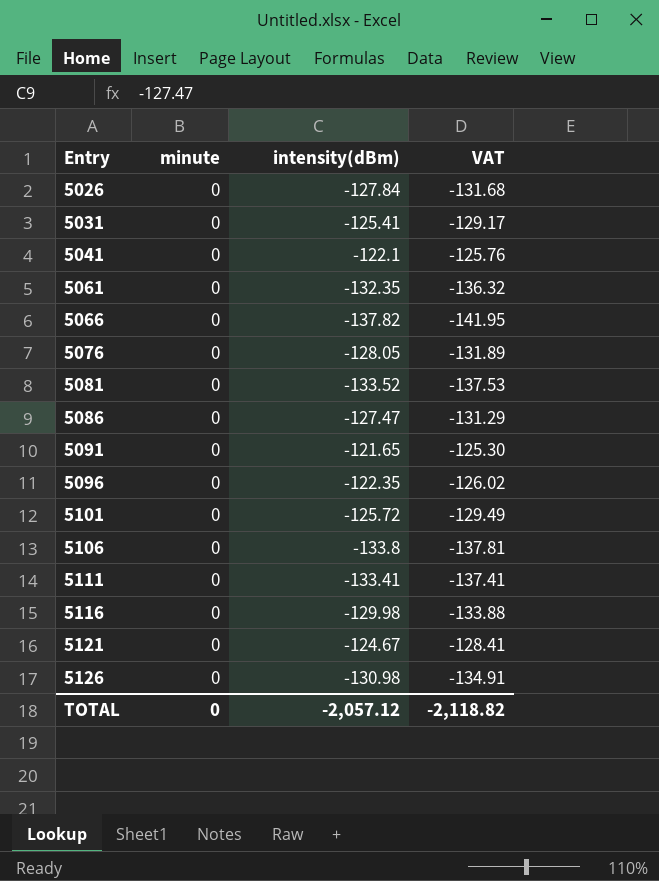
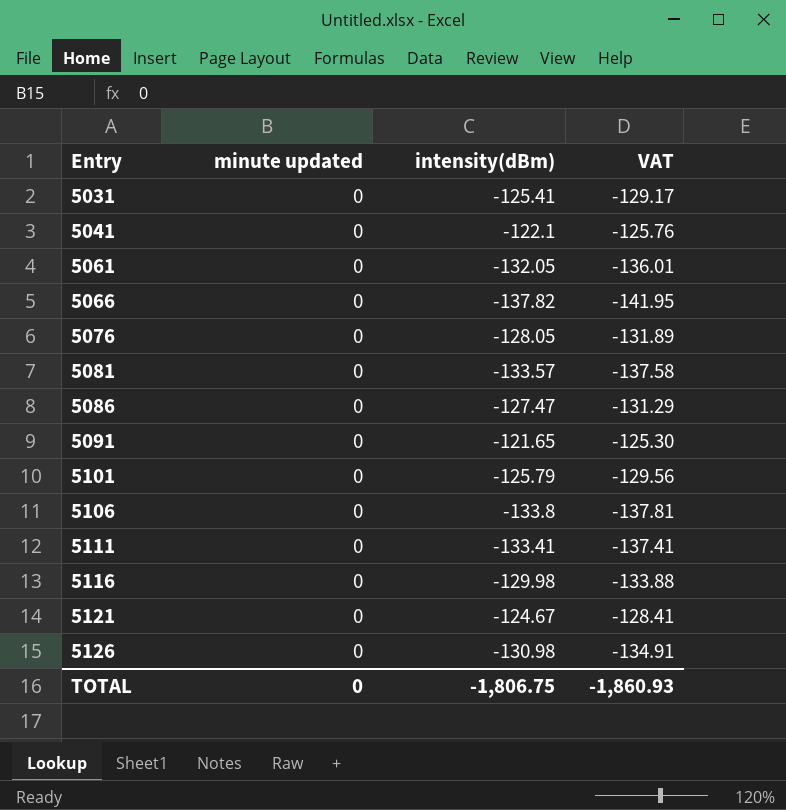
column name: minute -> minute updated
row 5026: 0 | -127.84 | -131.68 -> none
row 5096: 0 | -122.35 | -126.02 -> none
5061 | intensity(dBm): -132.35 -> -132.05
5061 | VAT: -136.32 -> -136.01
5081 | intensity(dBm): -133.52 -> -133.57
5081 | VAT: -137.53 -> -137.58
5101 | intensity(dBm): -125.72 -> -125.79
5101 | VAT: -129.49 -> -129.56
TOTAL | intensity(dBm): -2,057.12 -> -1,806.75
TOTAL | VAT: -2,118.82 -> -1,860.93

